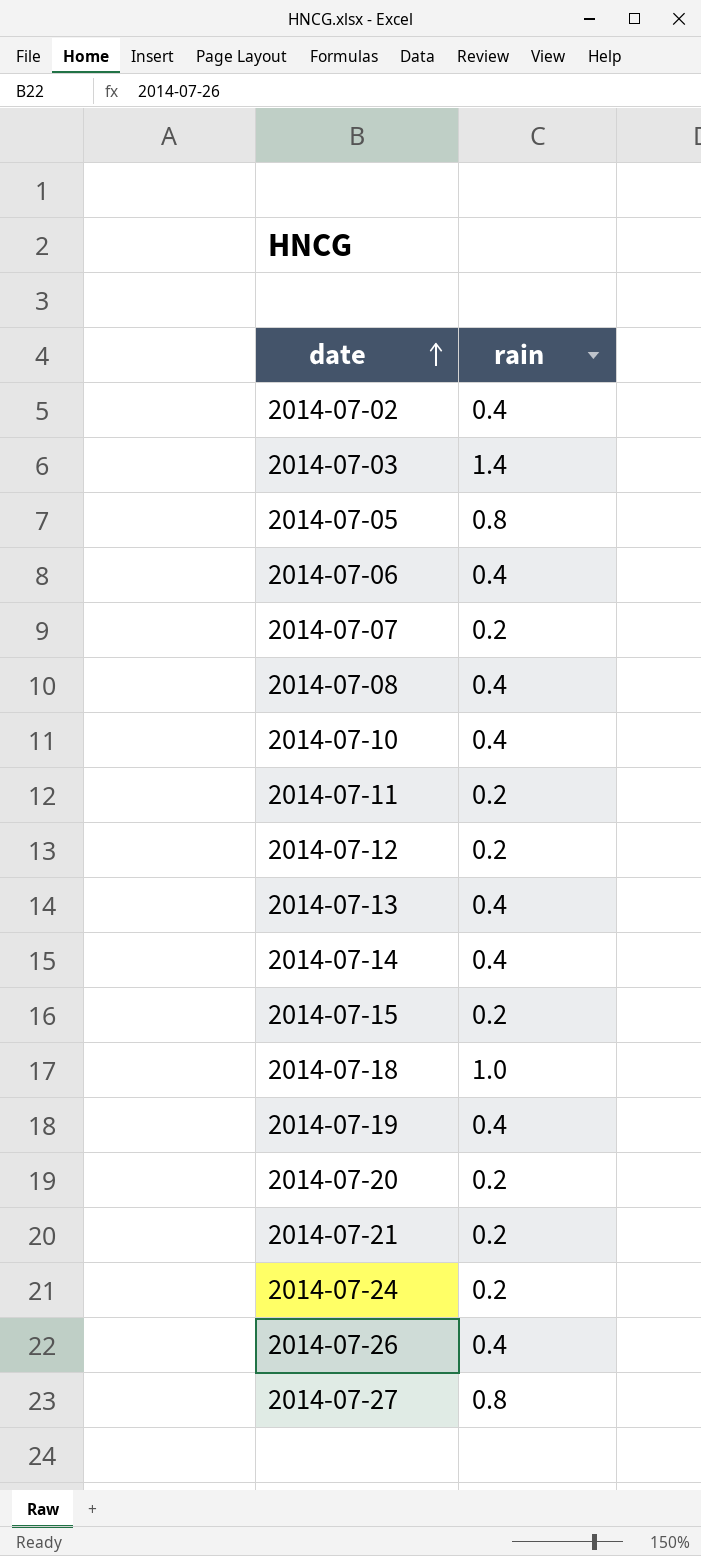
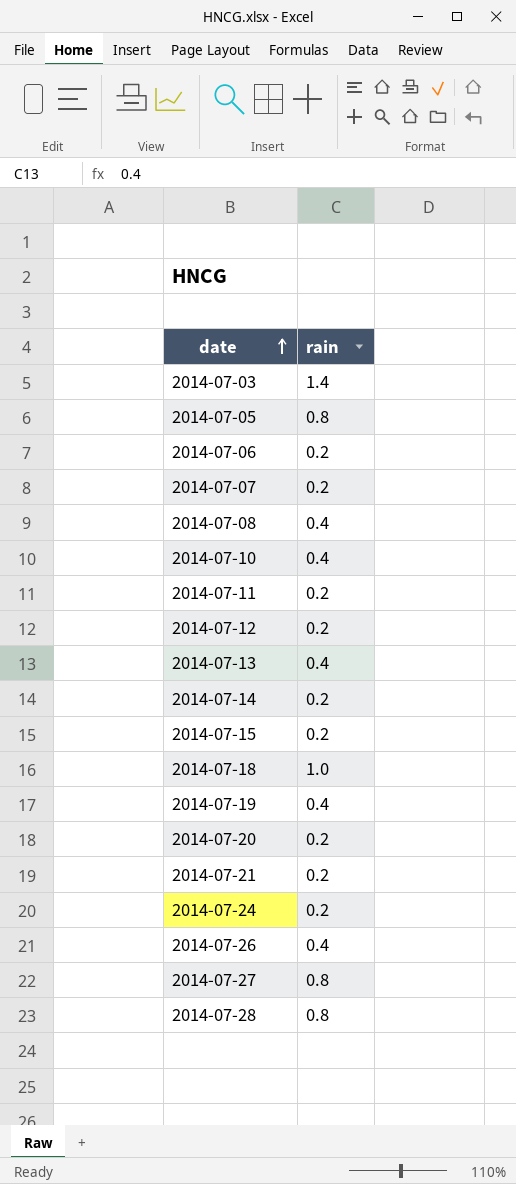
row 2014-07-02: 0.4 -> none
2014-07-06 | rain: 0.4 -> 0.2
2014-07-14 | rain: 0.4 -> 0.2
row 2014-07-28: none -> 0.8

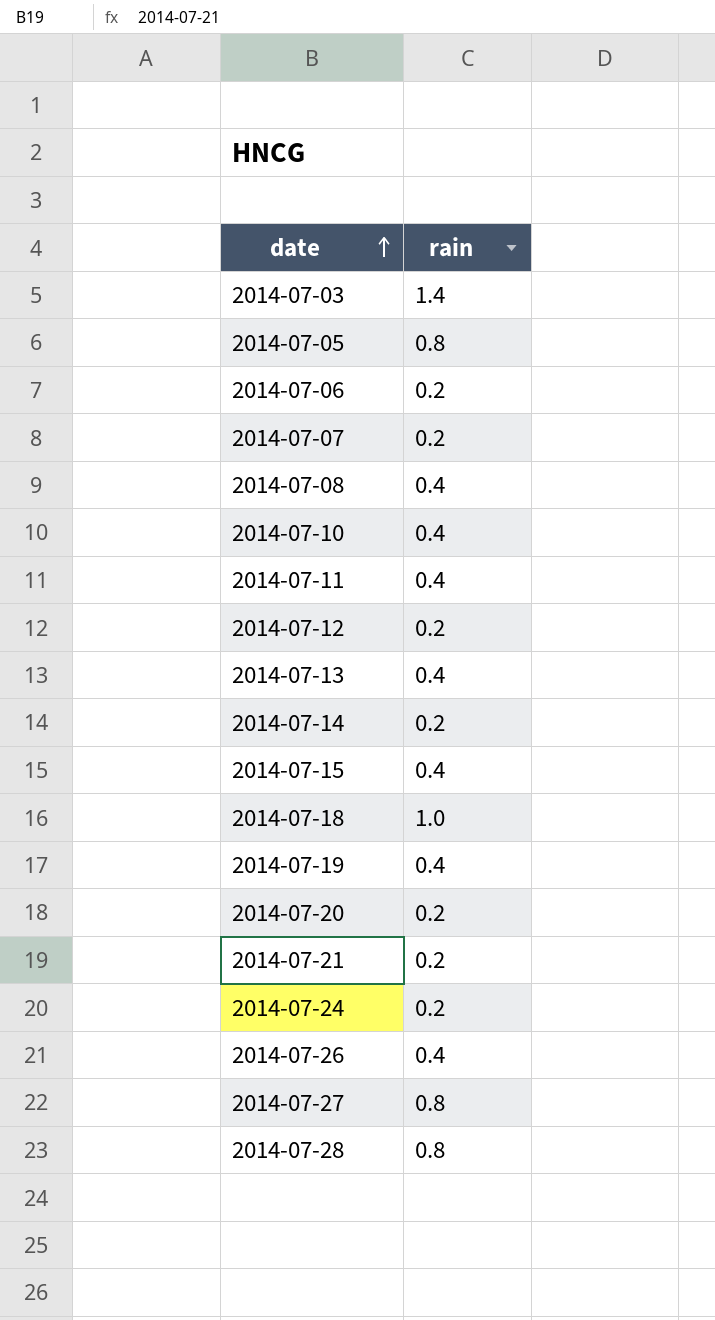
2014-07-11 | rain: 0.2 -> 0.4
2014-07-15 | rain: 0.2 -> 0.4

